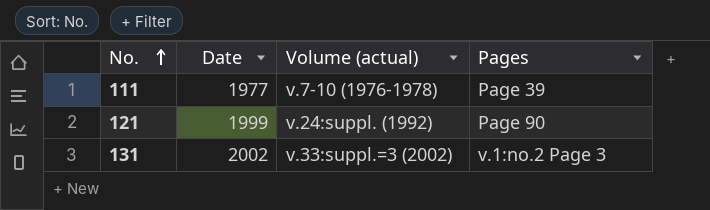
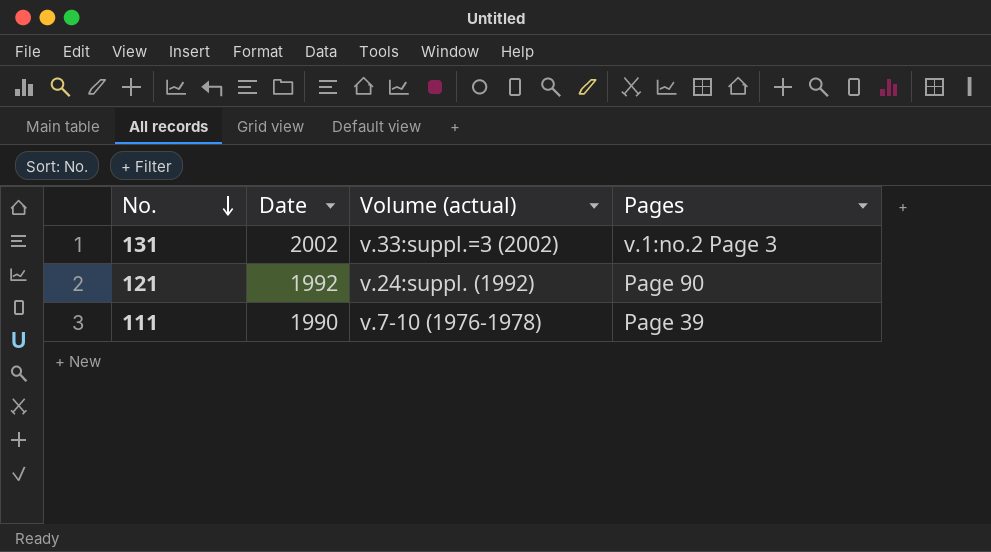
row order: No. ascending -> No. descending
121 | Date: 1999 -> 1992
111 | Date: 1977 -> 1990

